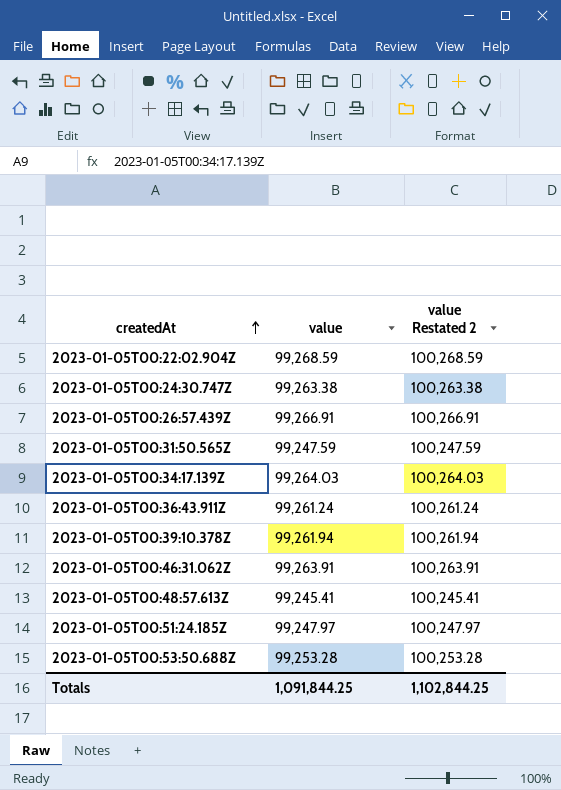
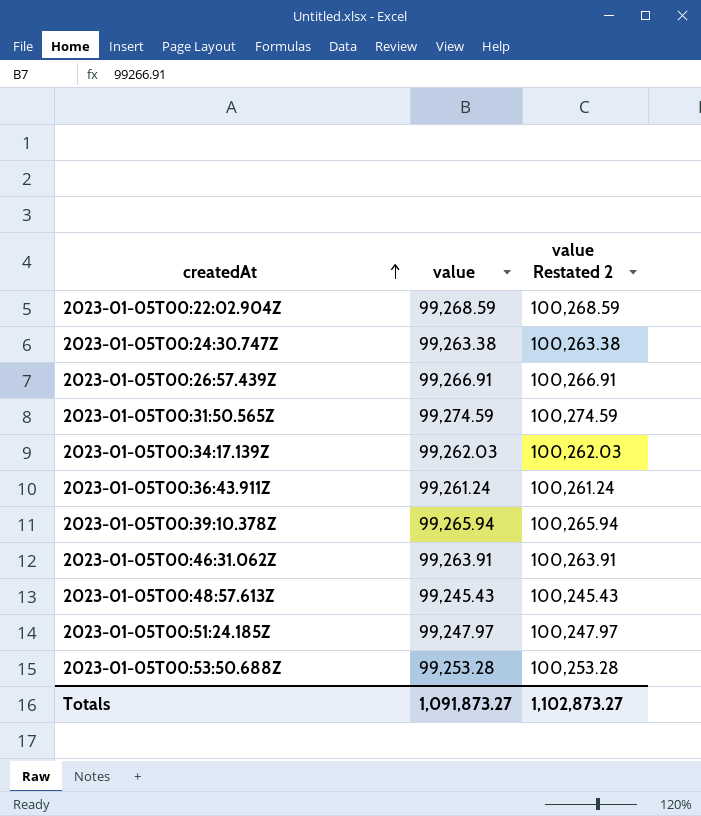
2023-01-05T00:31:50.565Z | value: 99,247.59 -> 99,274.59
2023-01-05T00:31:50.565Z | value Restated 2: 100,247.59 -> 100,274.59
2023-01-05T00:34:17.139Z | value: 99,264.03 -> 99,262.03
2023-01-05T00:34:17.139Z | value Restated 2: 100,264.03 -> 100,262.03
2023-01-05T00:39:10.378Z | value: 99,261.94 -> 99,265.94
2023-01-05T00:39:10.378Z | value Restated 2: 100,261.94 -> 100,265.94
2023-01-05T00:48:57.613Z | value: 99,245.41 -> 99,245.43
2023-01-05T00:48:57.613Z | value Restated 2: 100,245.41 -> 100,245.43
Totals | value: 1,091,844.25 -> 1,091,873.27
Totals | value Restated 2: 1,102,844.25 -> 1,102,873.27

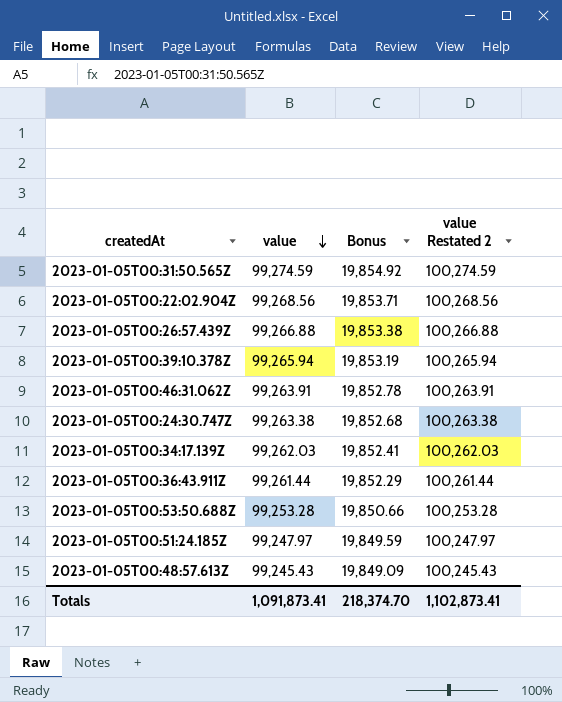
row order: createdAt ascending -> value descending
column Bonus | formula: none -> [value] * 0.2
2023-01-05T00:22:02.904Z | value: 99,268.59 -> 99,268.56
2023-01-05T00:22:02.904Z | value Restated 2: 100,268.59 -> 100,268.56
2023-01-05T00:26:57.439Z | value: 99,266.91 -> 99,266.88
2023-01-05T00:26:57.439Z | value Restated 2: 100,266.91 -> 100,266.88
2023-01-05T00:36:43.911Z | value: 99,261.24 -> 99,261.44
2023-01-05T00:36:43.911Z | value Restated 2: 100,261.24 -> 100,261.44
Totals | value: 1,091,873.27 -> 1,091,873.41
Totals | value Restated 2: 1,102,873.27 -> 1,102,873.41

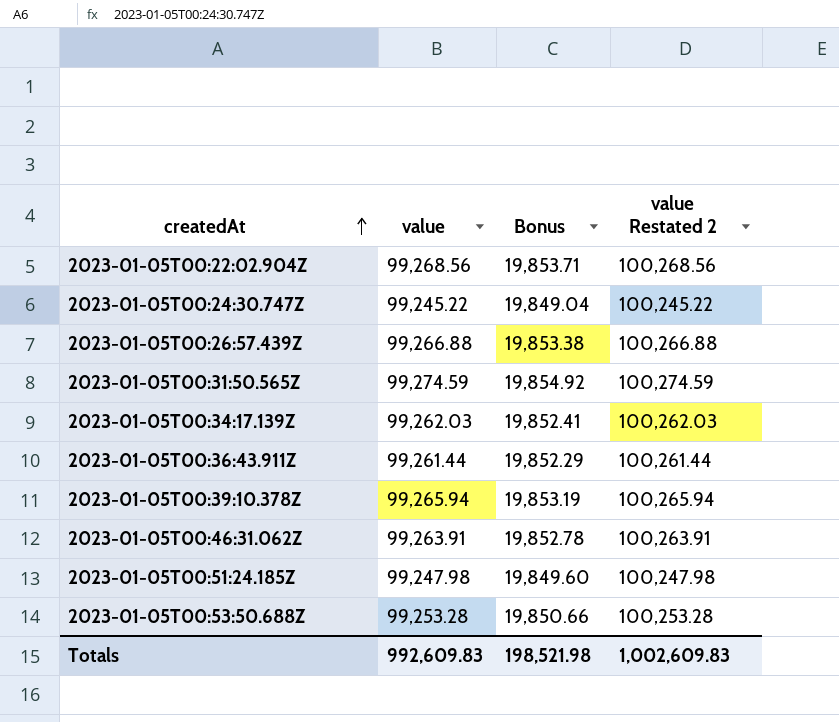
row order: value descending -> createdAt ascending
row 2023-01-05T00:48:57.613Z: 99,245.43 | 19,849.09 | 100,245.43 -> none
2023-01-05T00:24:30.747Z | value: 99,263.38 -> 99,245.22
2023-01-05T00:24:30.747Z | Bonus: 19,852.68 -> 19,849.04
2023-01-05T00:24:30.747Z | value Restated 2: 100,263.38 -> 100,245.22
2023-01-05T00:51:24.185Z | value: 99,247.97 -> 99,247.98
2023-01-05T00:51:24.185Z | Bonus: 19,849.59 -> 19,849.60
2023-01-05T00:51:24.185Z | value Restated 2: 100,247.97 -> 100,247.98
Totals | value: 1,091,873.41 -> 992,609.83
Totals | Bonus: 218,374.70 -> 198,521.98
Totals | value Restated 2: 1,102,873.41 -> 1,002,609.83

